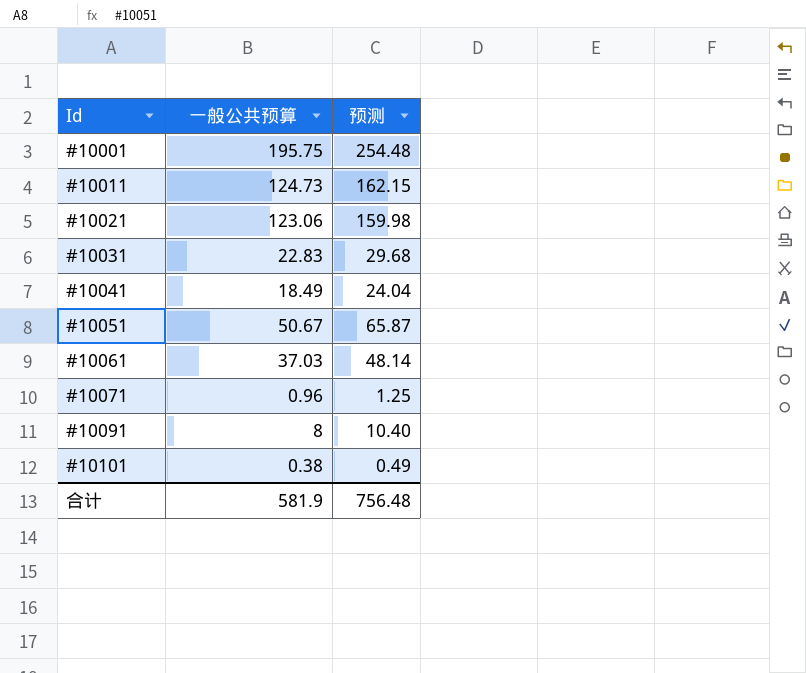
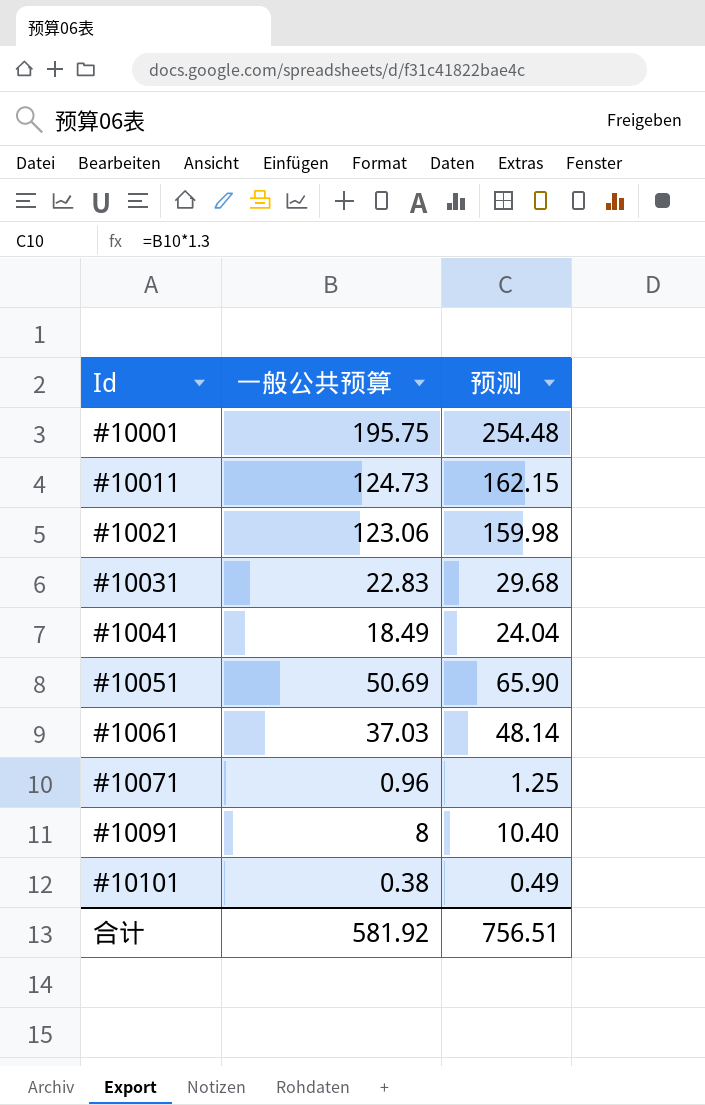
#10051 | 一般公共预算: 50.67 -> 50.69
#10051 | 预测: 65.87 -> 65.90
合计 | 一般公共预算: 581.9 -> 581.92
合计 | 预测: 756.48 -> 756.51

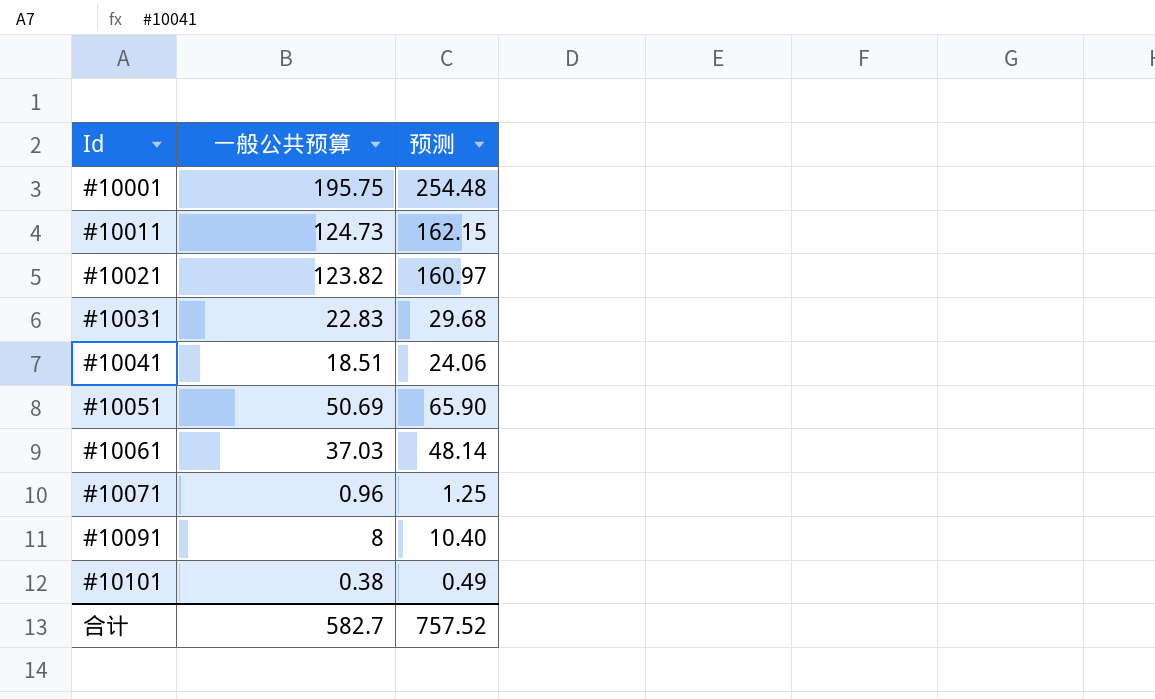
#10021 | 一般公共预算: 123.06 -> 123.82
#10021 | 预测: 159.98 -> 160.97
#10041 | 一般公共预算: 18.49 -> 18.51
#10041 | 预测: 24.04 -> 24.06
合计 | 一般公共预算: 581.92 -> 582.7
合计 | 预测: 756.51 -> 757.52

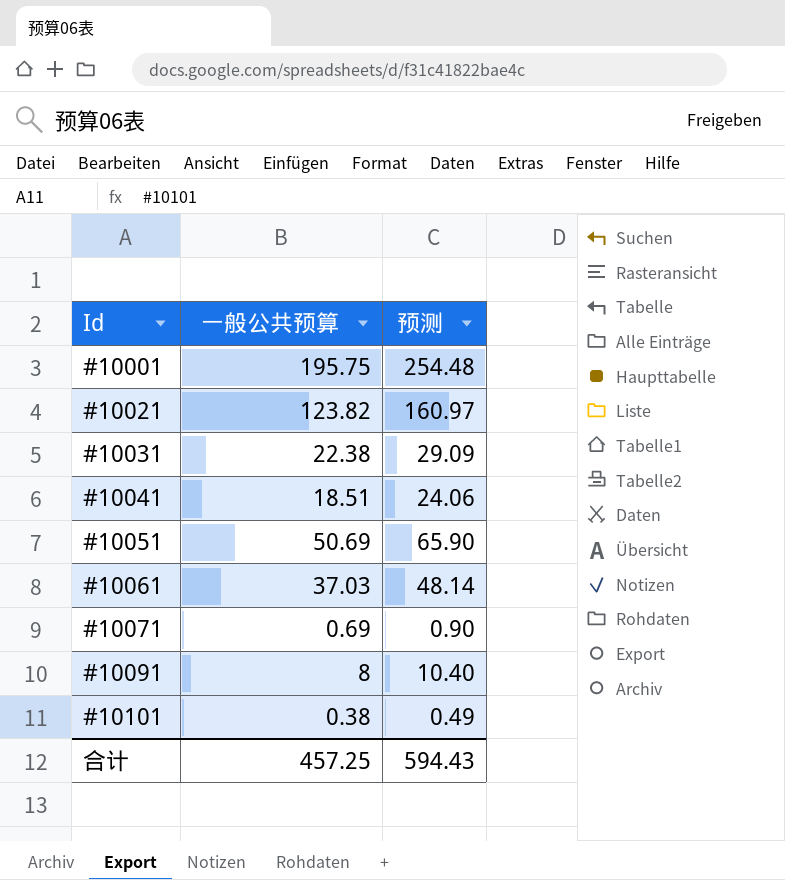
row #10011: 124.73 | 162.15 -> none
#10031 | 一般公共预算: 22.83 -> 22.38
#10031 | 预测: 29.68 -> 29.09
#10071 | 一般公共预算: 0.96 -> 0.69
#10071 | 预测: 1.25 -> 0.90
合计 | 一般公共预算: 582.7 -> 457.25
合计 | 预测: 757.52 -> 594.43

